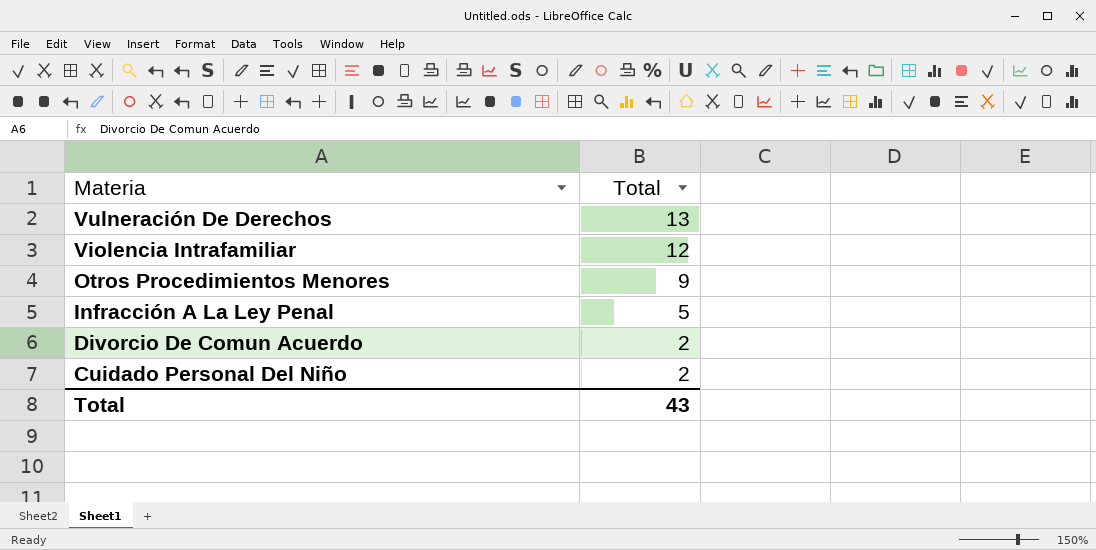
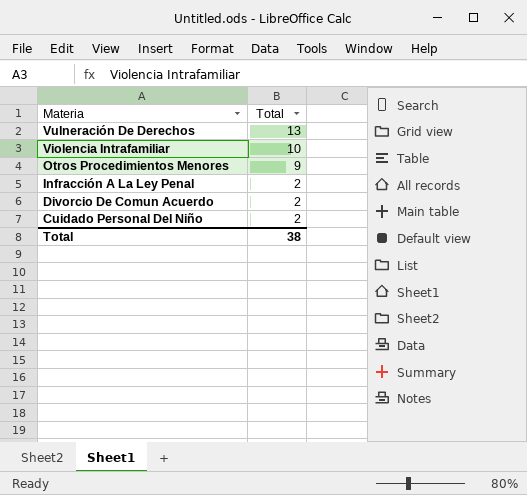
Violencia Intrafamiliar | Total: 12 -> 10
Infracción A La Ley Penal | Total: 5 -> 2
Total | Total: 43 -> 38

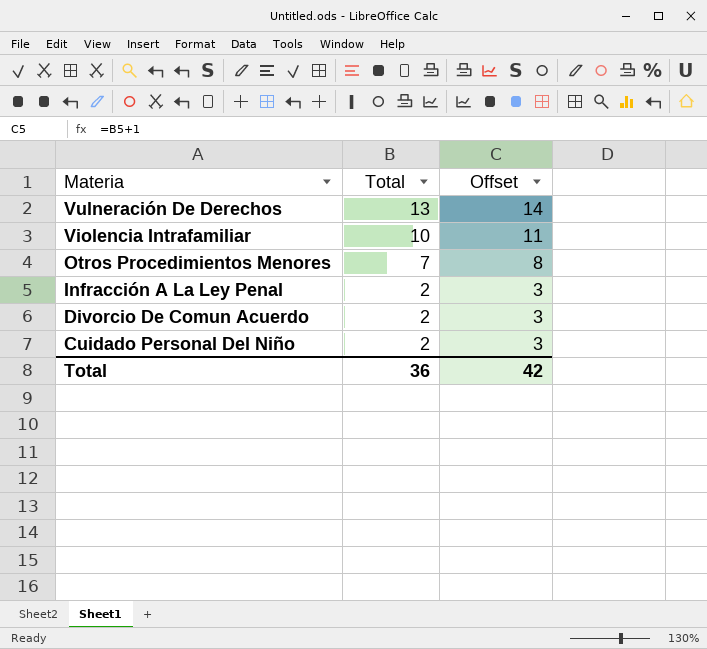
column Offset | formula: none -> [Total] + 1
Otros Procedimientos Menores | Total: 9 -> 7
Total | Total: 38 -> 36

